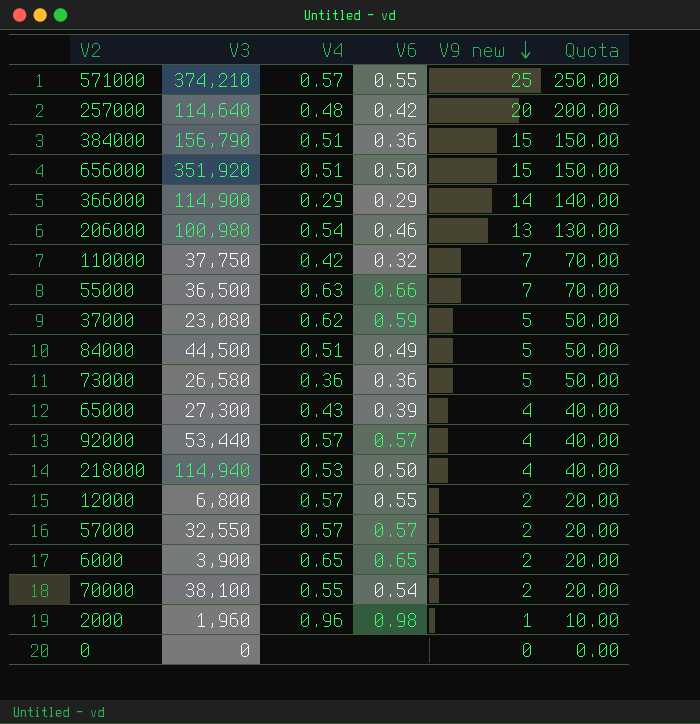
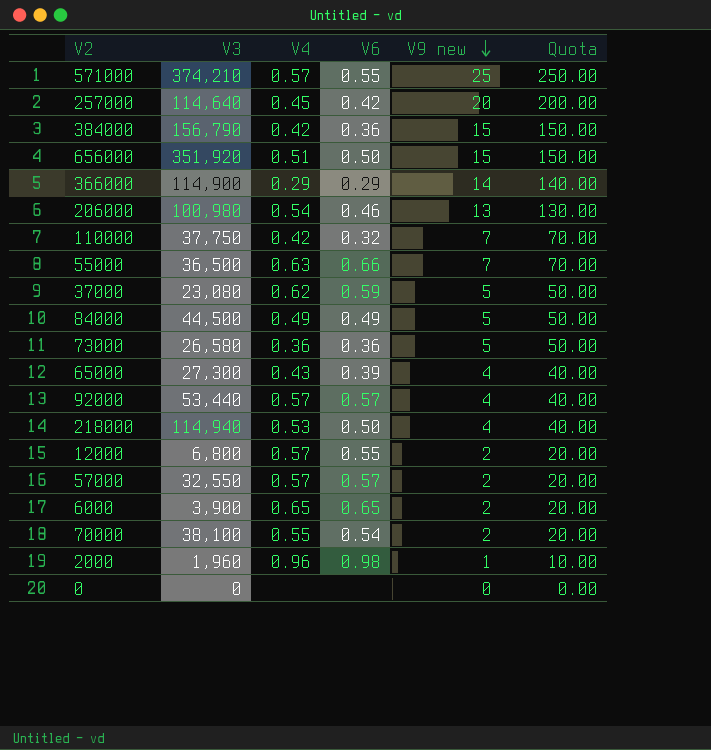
257000 | V4: 0.48 -> 0.45
384000 | V4: 0.51 -> 0.42
84000 | V4: 0.51 -> 0.49

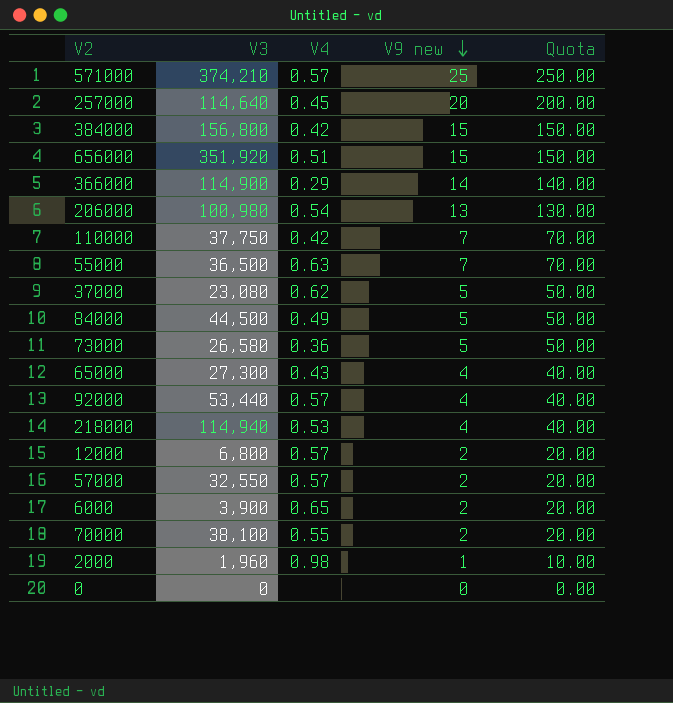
column V6 | position: 4 -> none
384000 | V3: 156,790 -> 156,800
2000 | V4: 0.96 -> 0.98

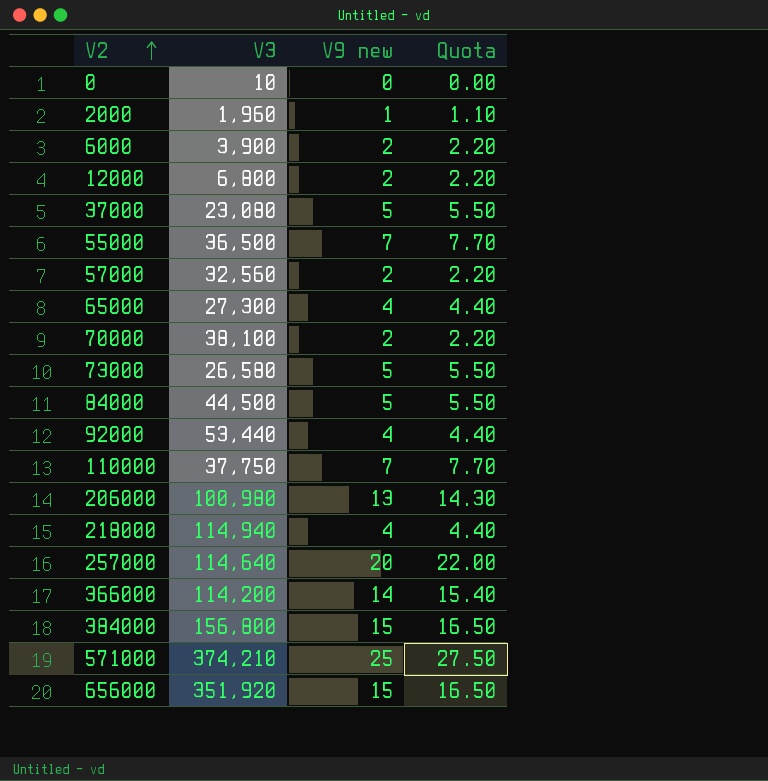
row order: V9 new descending -> V2 ascending
column V4 | position: 3 -> none
column Quota | formula: [V9 new] * 10 -> [V9 new] * 1.1
0 | V3: 0 -> 10
57000 | V3: 32,550 -> 32,560
366000 | V3: 114,900 -> 114,200

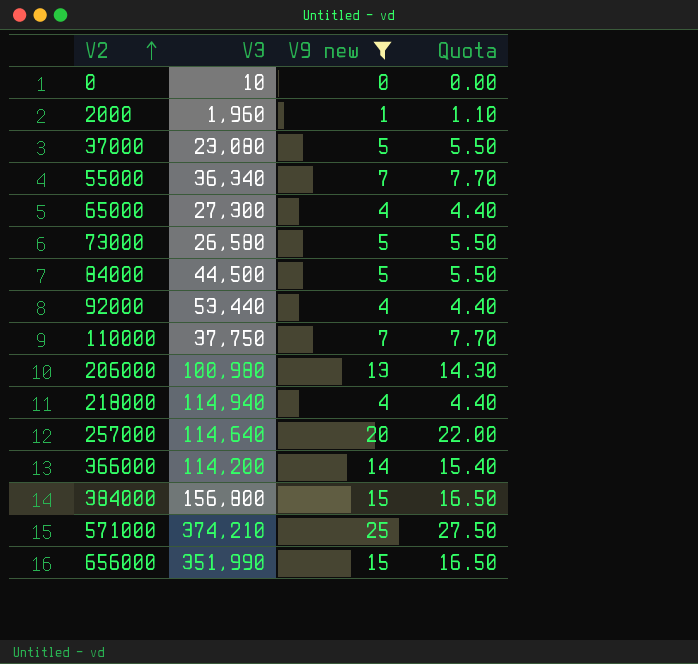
filter: none -> V9 new != 2
55000 | V3: 36,500 -> 36,340
656000 | V3: 351,920 -> 351,990

